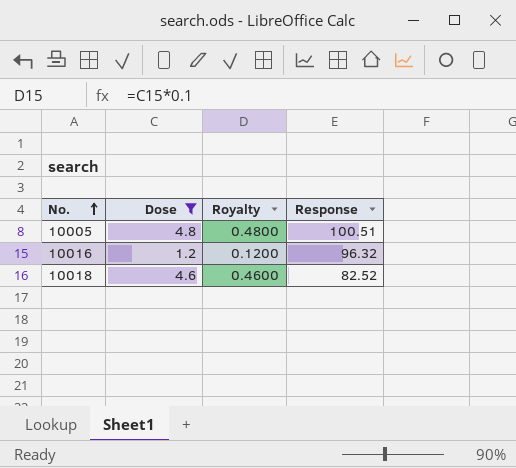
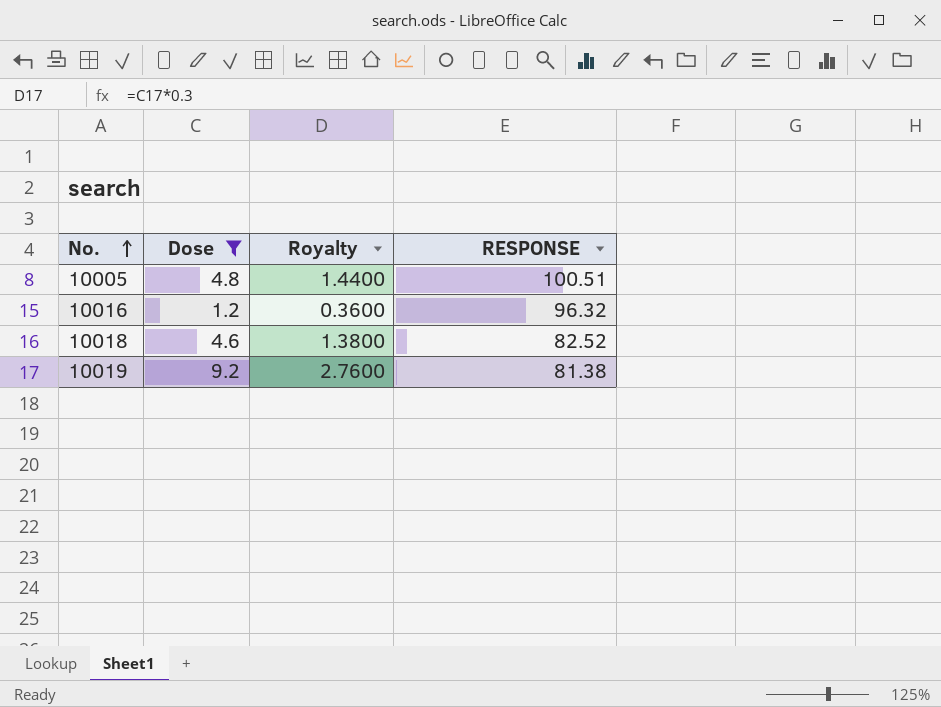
column Royalty | formula: [Dose] * 0.1 -> [Dose] * 0.3
column name: Response -> RESPONSE
row 10019: none -> 9.2 | 2.7600 | 81.38

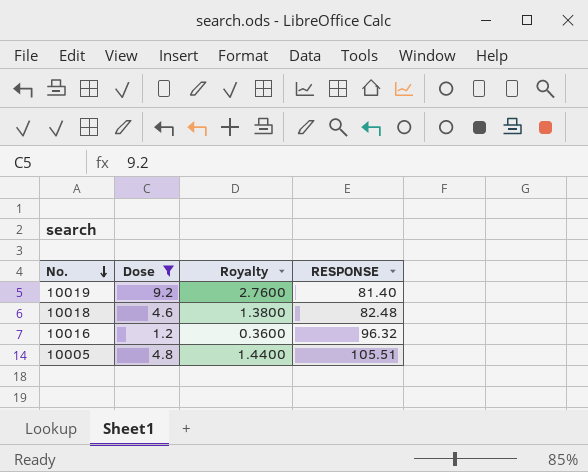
row order: No. ascending -> No. descending
10019 | RESPONSE: 81.38 -> 81.40
10018 | RESPONSE: 82.52 -> 82.48
10005 | RESPONSE: 100.51 -> 105.51

